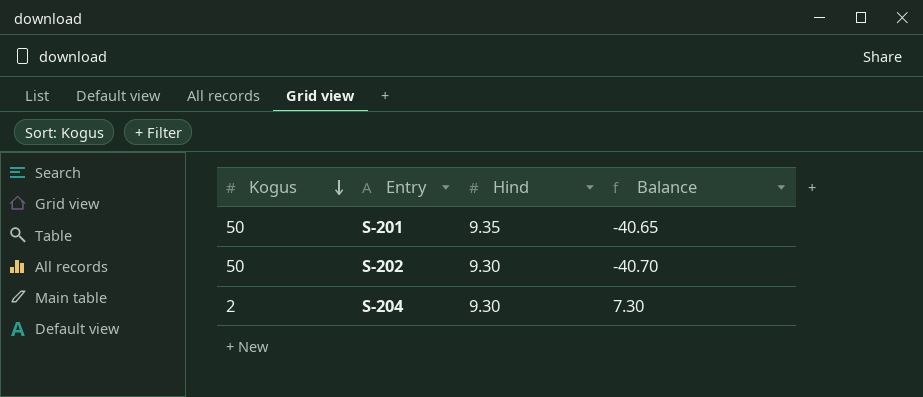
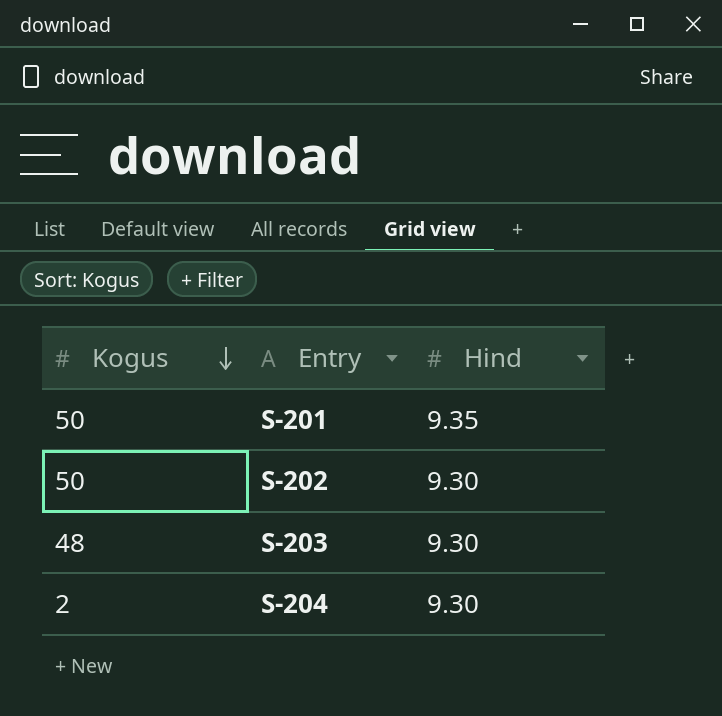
column Balance | formula: [Hind] - [Kogus] -> none
row S-203: none -> 48 | 9.30

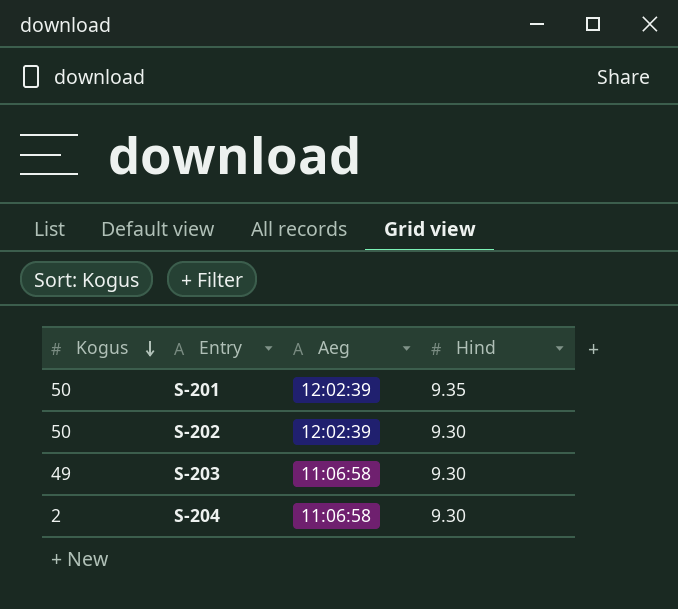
column Aeg | position: none -> 3
S-203 | Kogus: 48 -> 49

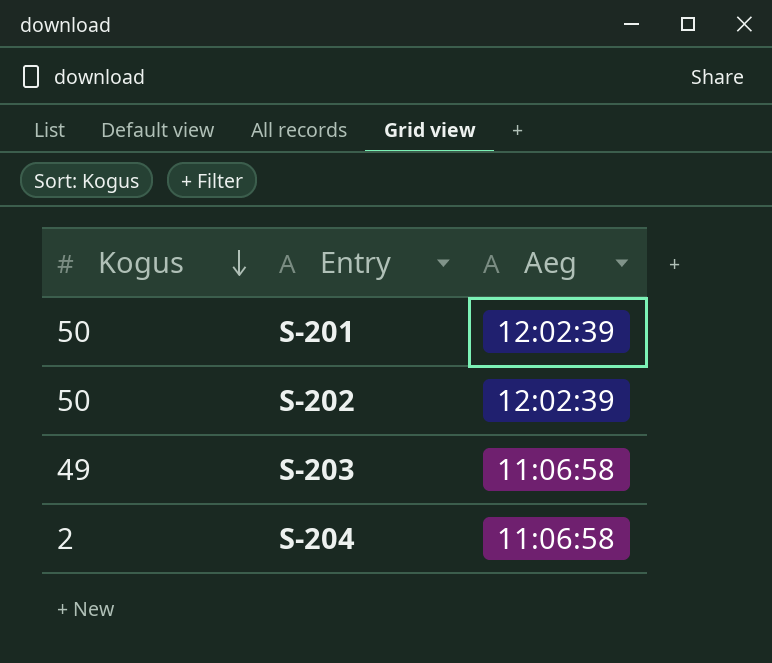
column Hind | position: 4 -> none

